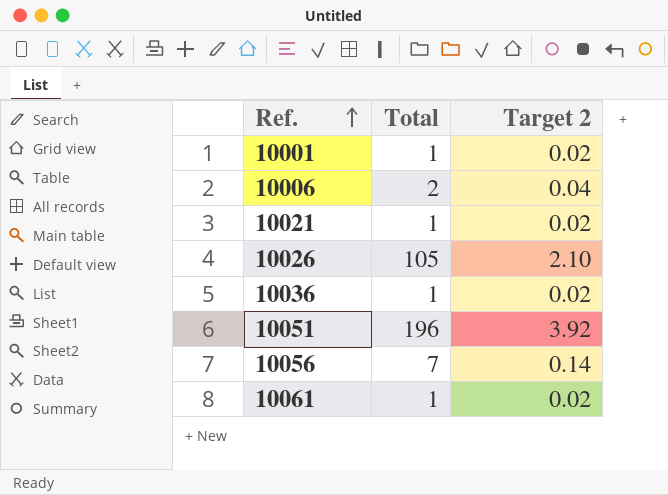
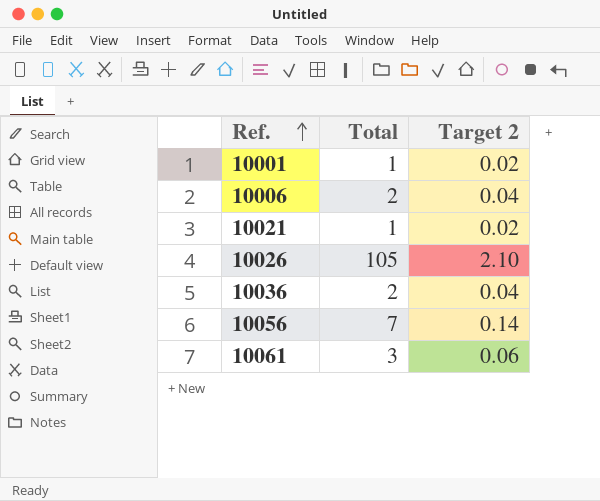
row 10051: 196 | 3.92 -> none
10036 | Total: 1 -> 2
10036 | Target 2: 0.02 -> 0.04
10061 | Total: 1 -> 3
10061 | Target 2: 0.02 -> 0.06

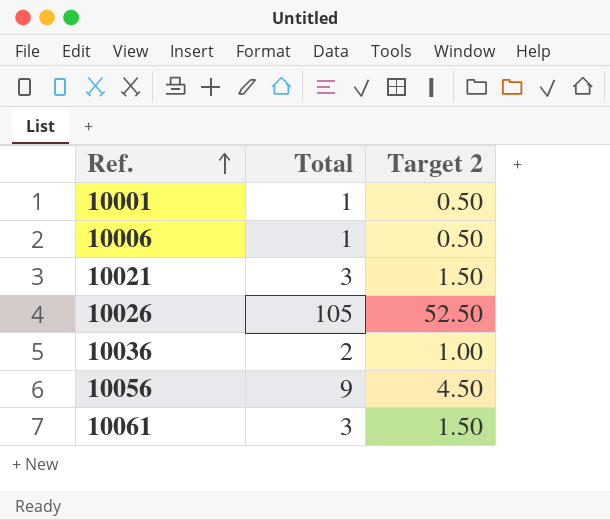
column Target 2 | formula: [Total] * 0.02 -> [Total] * 0.5
10006 | Total: 2 -> 1
10021 | Total: 1 -> 3
10056 | Total: 7 -> 9

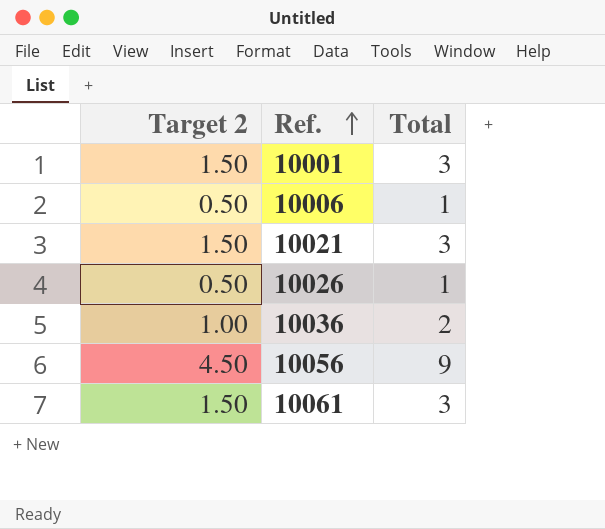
column Target 2 | position: 3 -> 1
10001 | Target 2: 0.50 -> 1.50
10001 | Total: 1 -> 3
10026 | Target 2: 52.50 -> 0.50
10026 | Total: 105 -> 1

